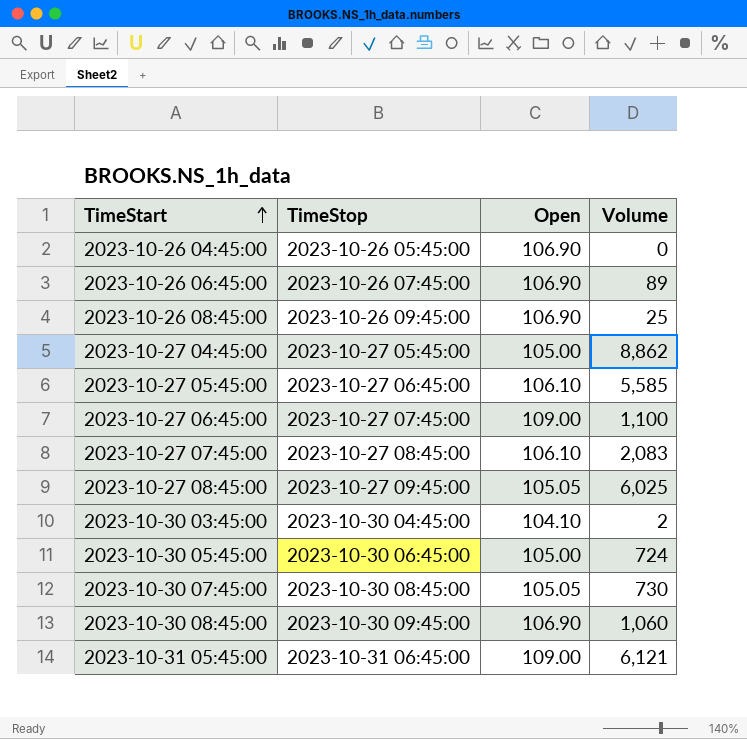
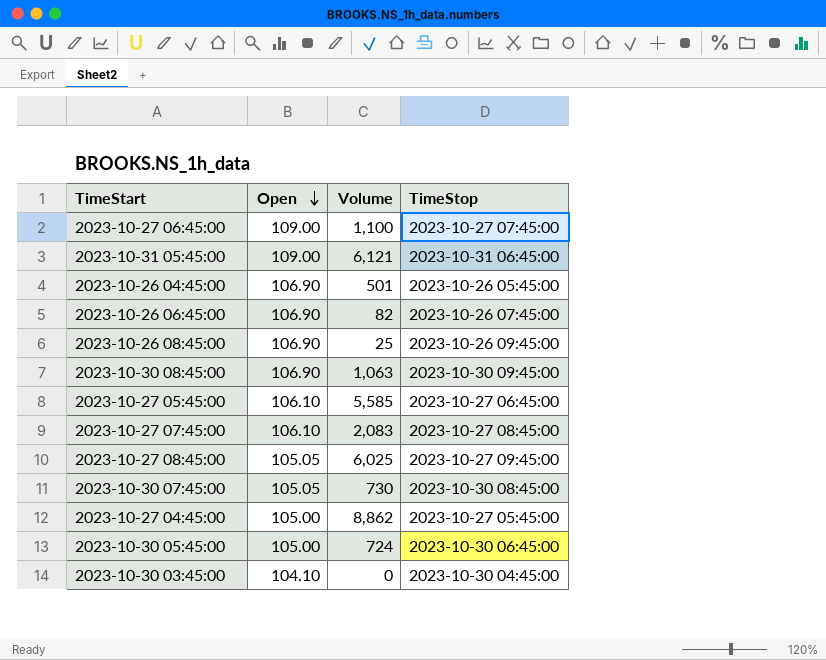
row order: TimeStart ascending -> Open descending
column TimeStop | position: 2 -> 4
2023-10-26 04:45:00 | Volume: 0 -> 501
2023-10-26 06:45:00 | Volume: 89 -> 82
2023-10-30 08:45:00 | Volume: 1,060 -> 1,063
2023-10-30 03:45:00 | Volume: 2 -> 0

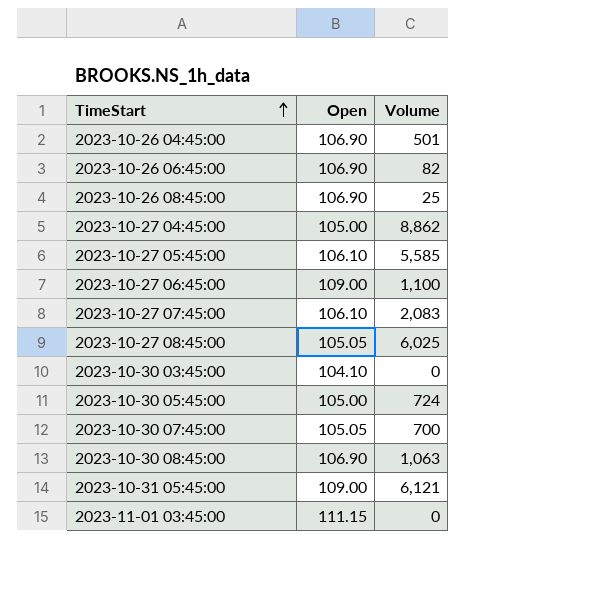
row order: Open descending -> TimeStart ascending
column TimeStop | position: 4 -> none
2023-10-30 07:45:00 | Volume: 730 -> 700
row 2023-11-01 03:45:00: none -> 111.15 | 0

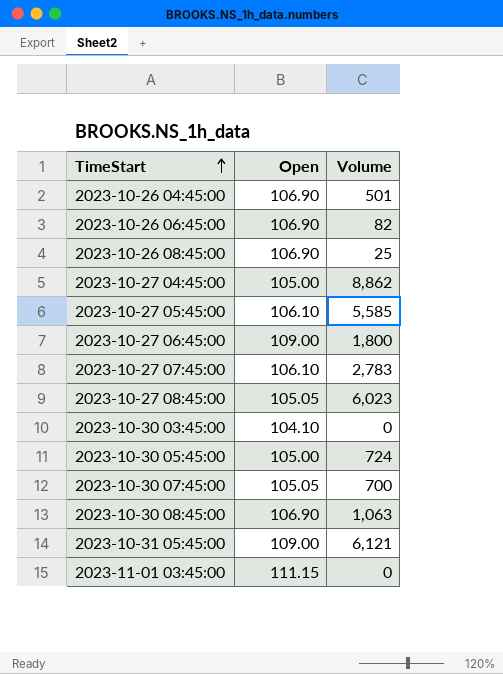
2023-10-27 06:45:00 | Volume: 1,100 -> 1,800
2023-10-27 07:45:00 | Volume: 2,083 -> 2,783
2023-10-27 08:45:00 | Volume: 6,025 -> 6,023

